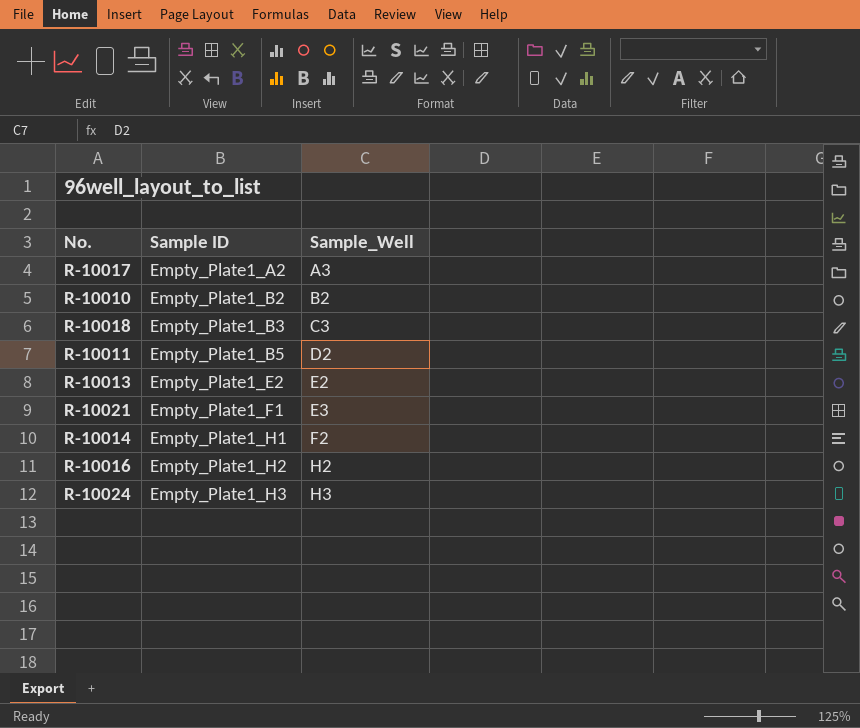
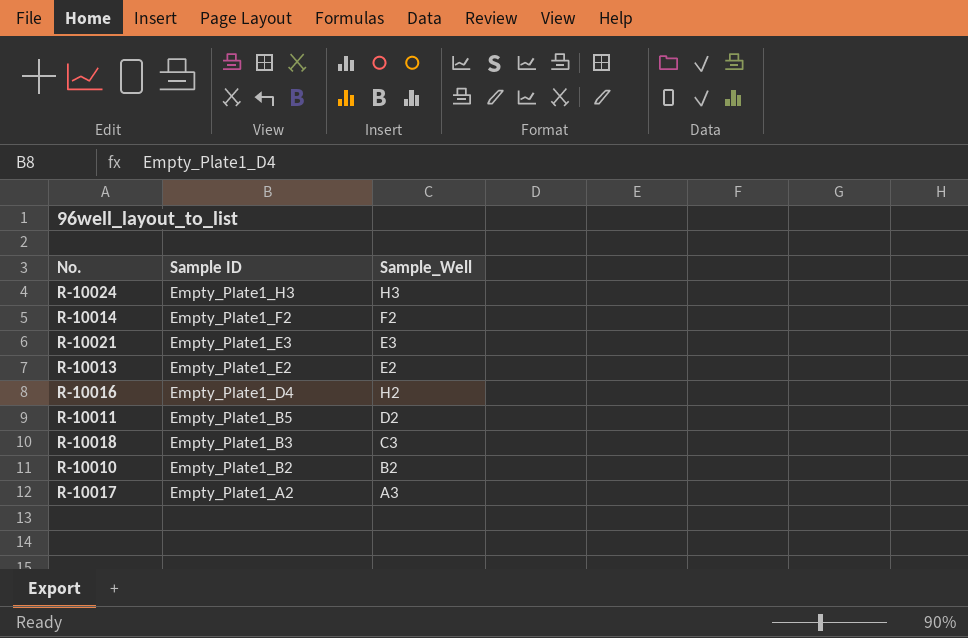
row order: Sample ID ascending -> Sample ID descending
R-10014 | Sample ID: Empty_Plate1_H1 -> Empty_Plate1_F2
R-10021 | Sample ID: Empty_Plate1_F1 -> Empty_Plate1_E3
R-10016 | Sample ID: Empty_Plate1_H2 -> Empty_Plate1_D4

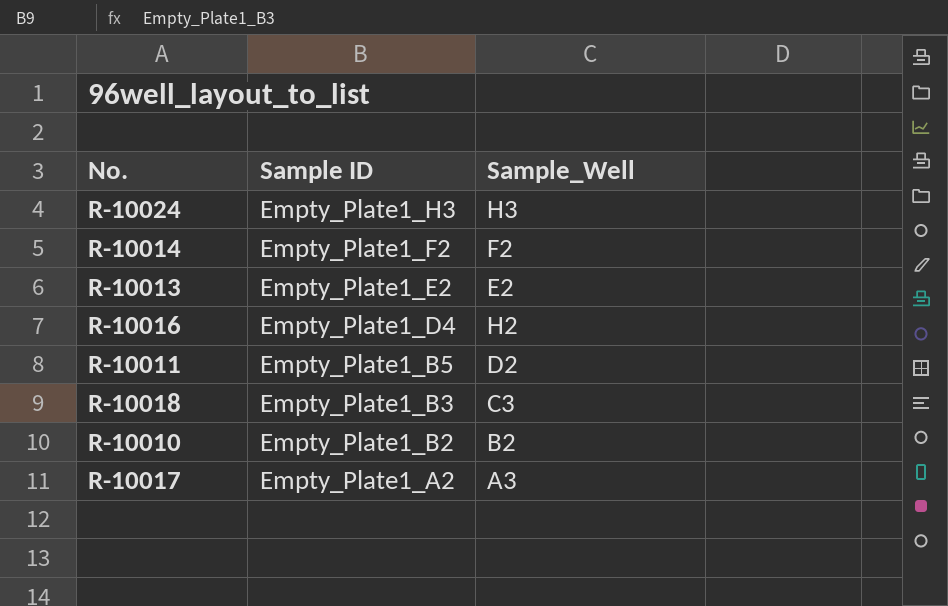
row R-10021: Empty_Plate1_E3 | E3 -> none

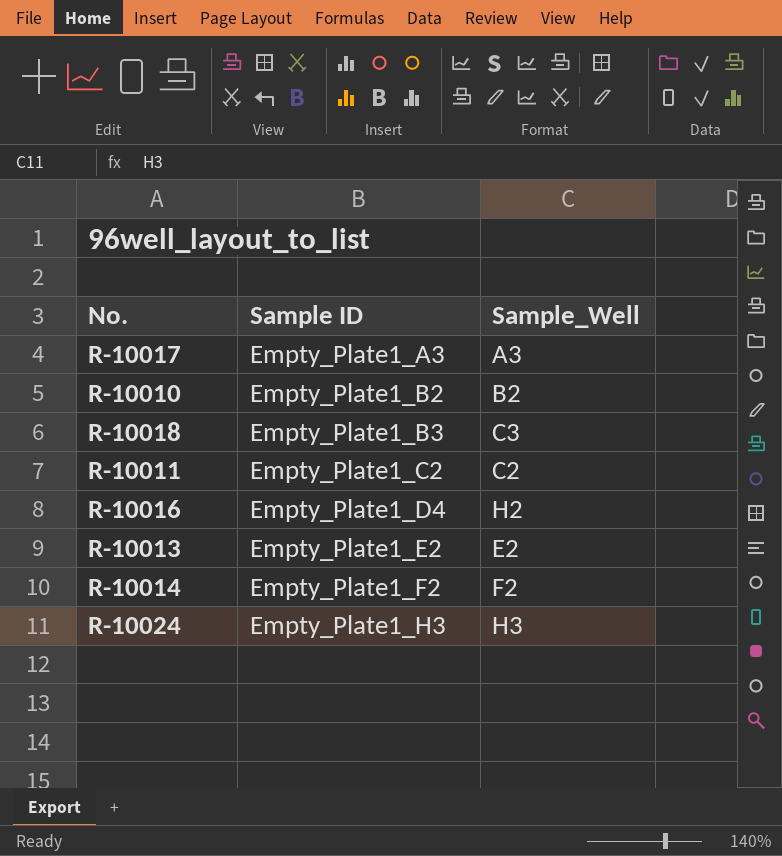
row order: Sample ID descending -> Sample ID ascending
R-10017 | Sample ID: Empty_Plate1_A2 -> Empty_Plate1_A3
R-10011 | Sample ID: Empty_Plate1_B5 -> Empty_Plate1_C2
R-10011 | Sample_Well: D2 -> C2

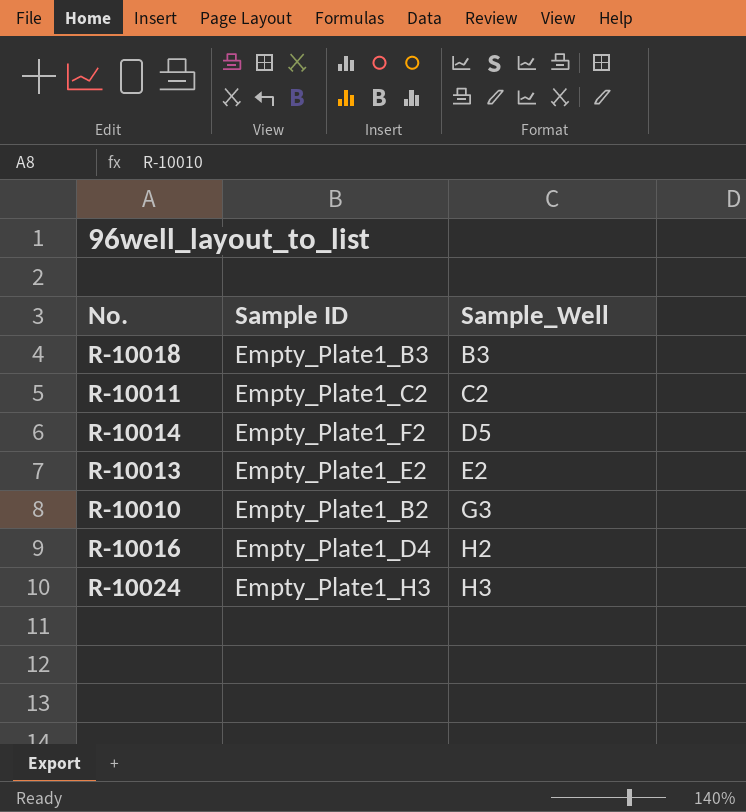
row order: Sample ID ascending -> Sample_Well ascending
row R-10017: Empty_Plate1_A3 | A3 -> none
R-10018 | Sample_Well: C3 -> B3
R-10014 | Sample_Well: F2 -> D5
R-10010 | Sample_Well: B2 -> G3

